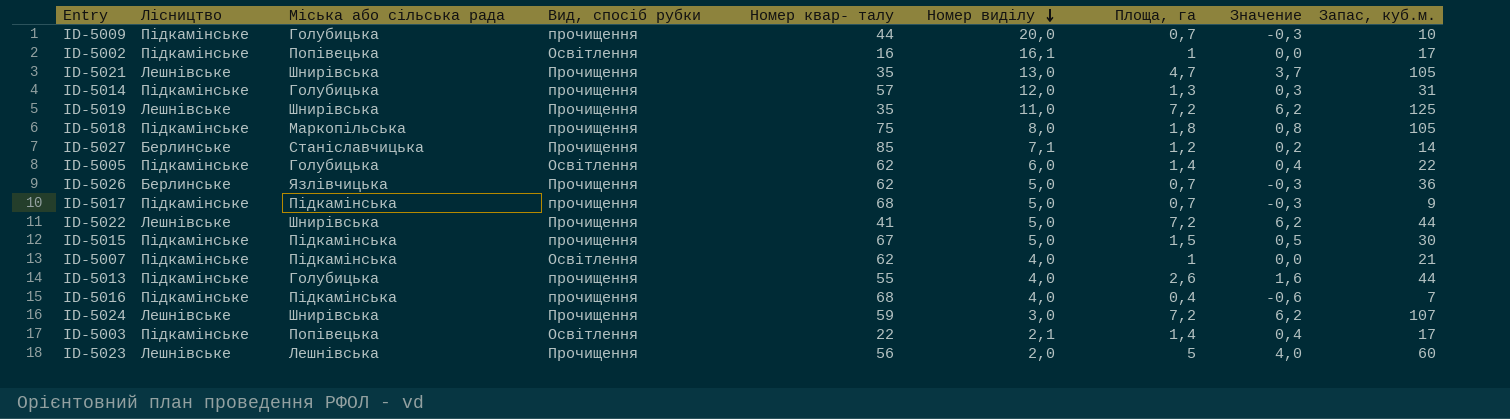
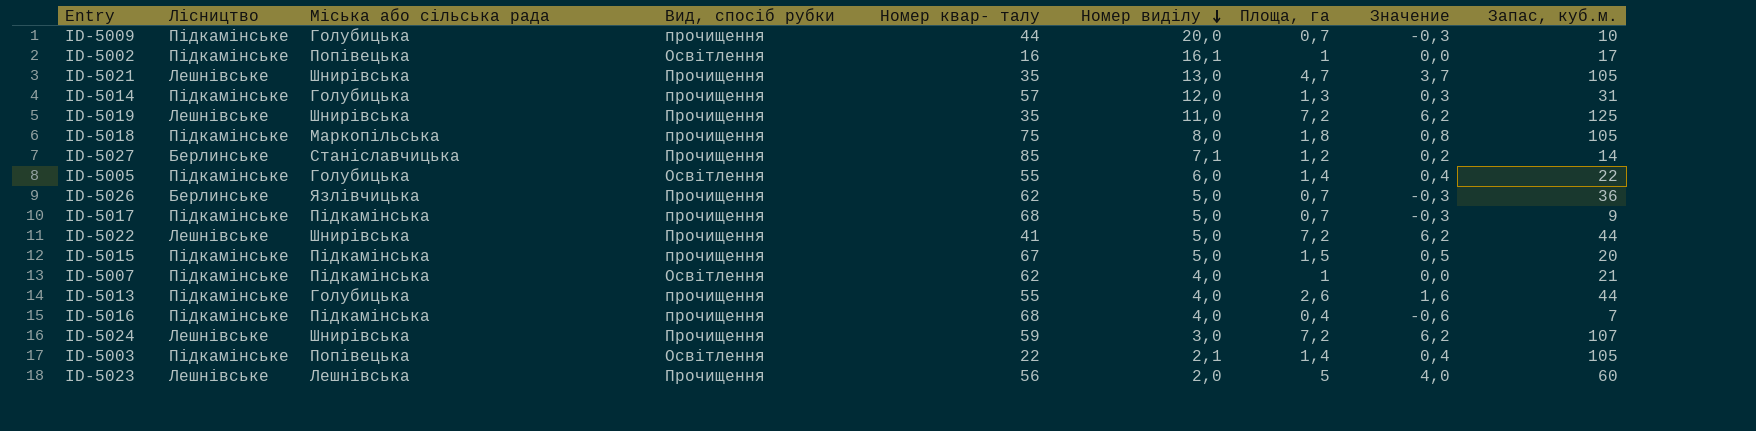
ID-5005 | Номер квар- талу: 62 -> 55
ID-5015 | Запас, куб.м.: 30 -> 20
ID-5003 | Запас, куб.м.: 17 -> 105

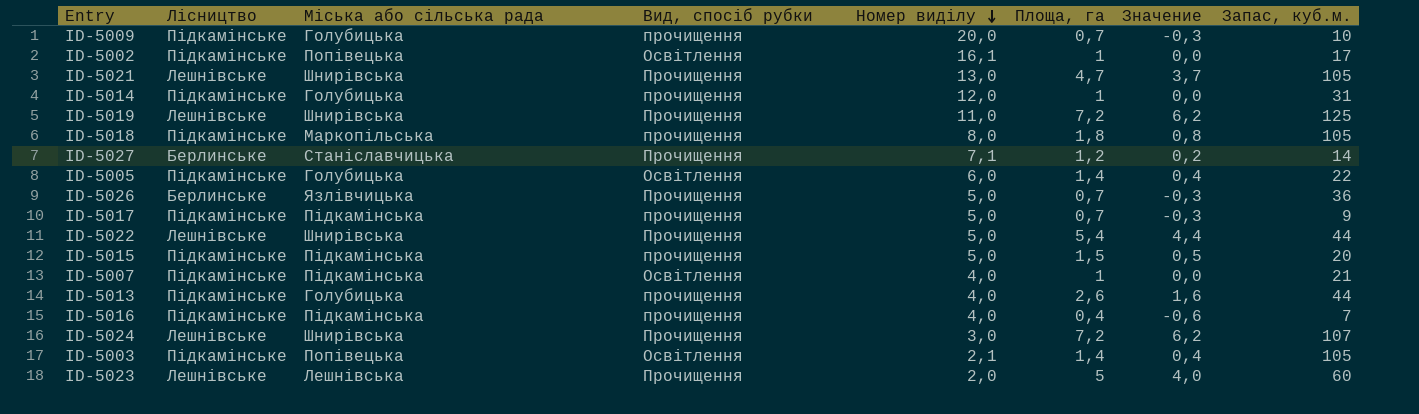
column Номер квар- талу | position: 5 -> none
ID-5014 | Площа, га: 1,3 -> 1
ID-5014 | Значение: 0,3 -> 0,0
ID-5022 | Площа, га: 7,2 -> 5,4
ID-5022 | Значение: 6,2 -> 4,4

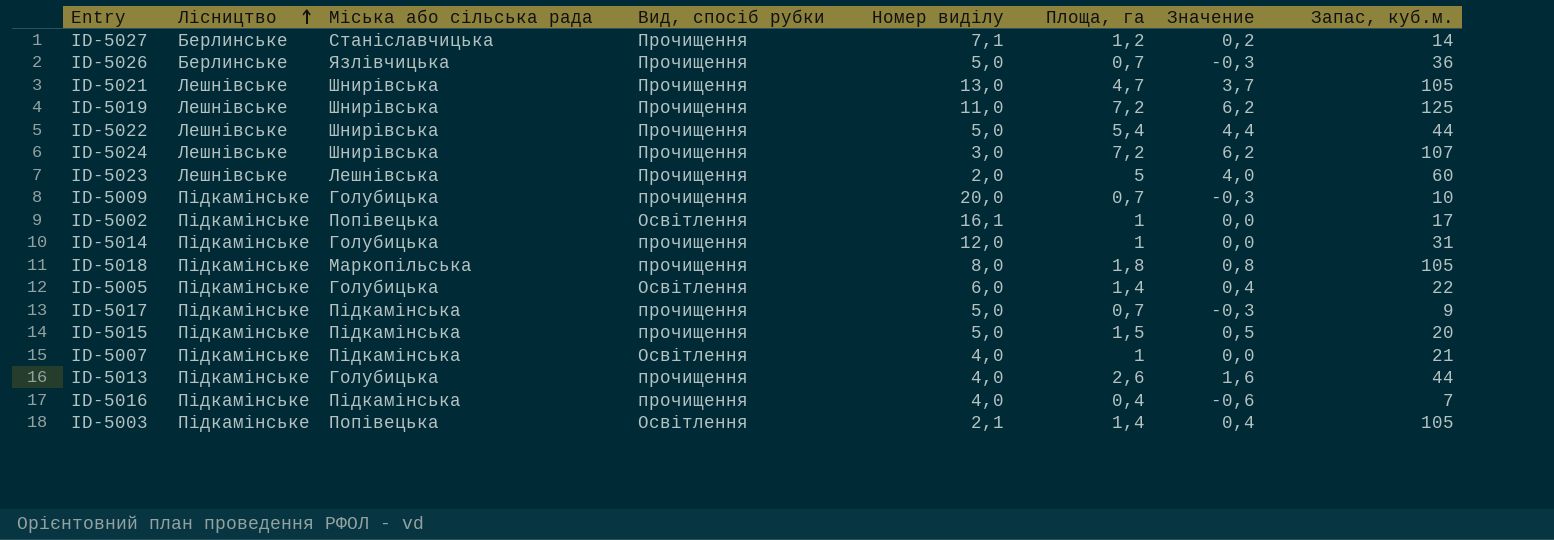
row order: Номер виділу descending -> Лісництво ascending

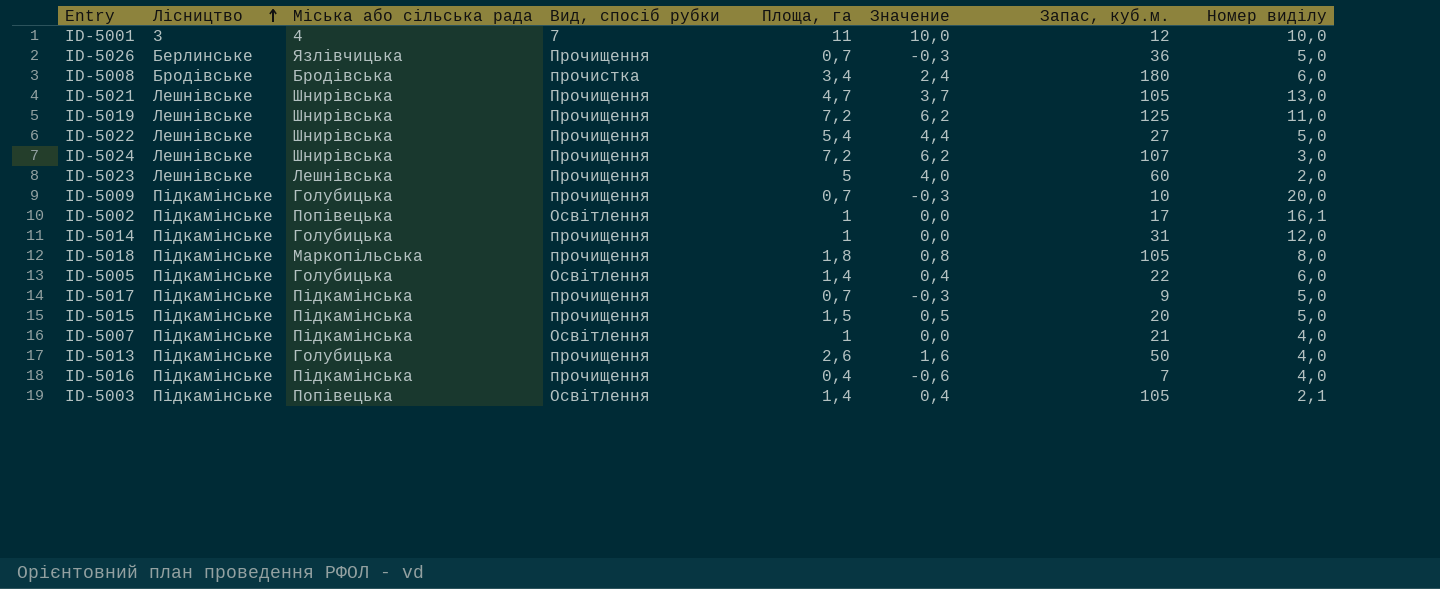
column Номер виділу | position: 5 -> 8
row ID-5027: Берлинське | Станіславчицька | Прочищення | 7,1 | 1,2 | 0,2 | 14 -> none
row ID-5001: none -> 3 | 4 | 7 | 11 | 10,0 | 12 | 10,0
row ID-5008: none -> Бродівське | Бродівська | прочистка | 3,4 | 2,4 | 180 | 6,0
ID-5022 | Запас, куб.м.: 44 -> 27
ID-5013 | Запас, куб.м.: 44 -> 50

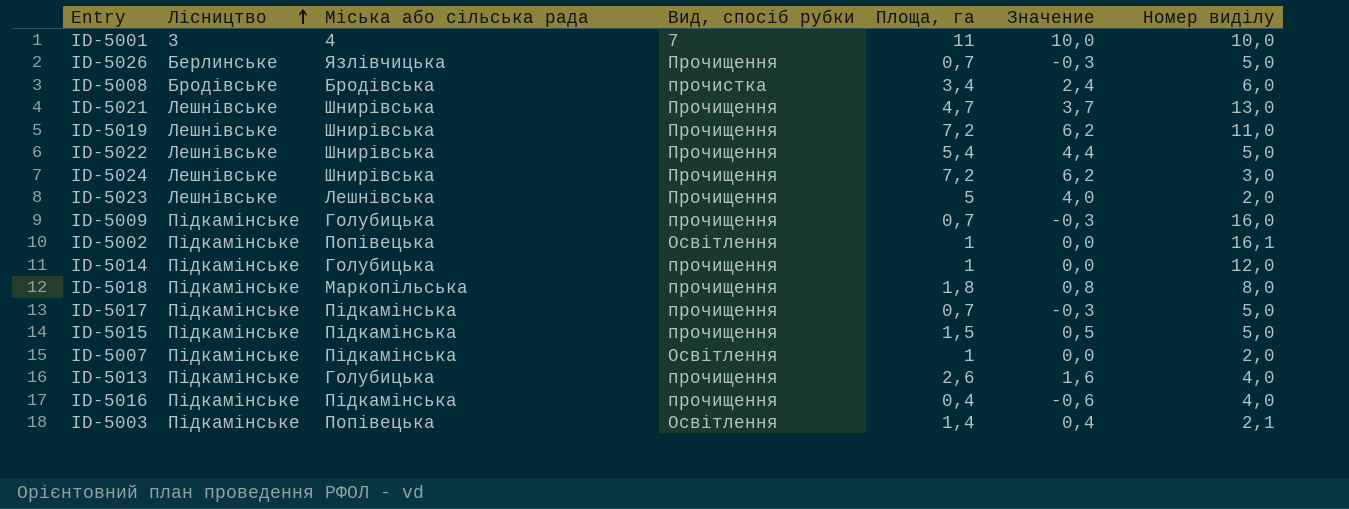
column Запас, куб.м. | position: 7 -> none
row ID-5005: Підкамінське | Голубицька | Освітлення | 1,4 | 0,4 | 22 | 6,0 -> none
ID-5009 | Номер виділу: 20,0 -> 16,0
ID-5007 | Номер виділу: 4,0 -> 2,0

